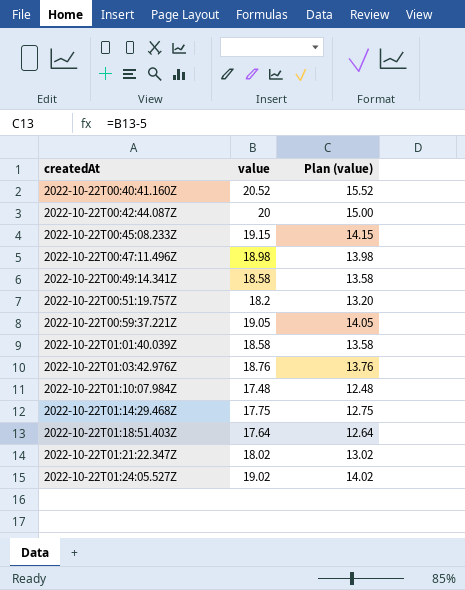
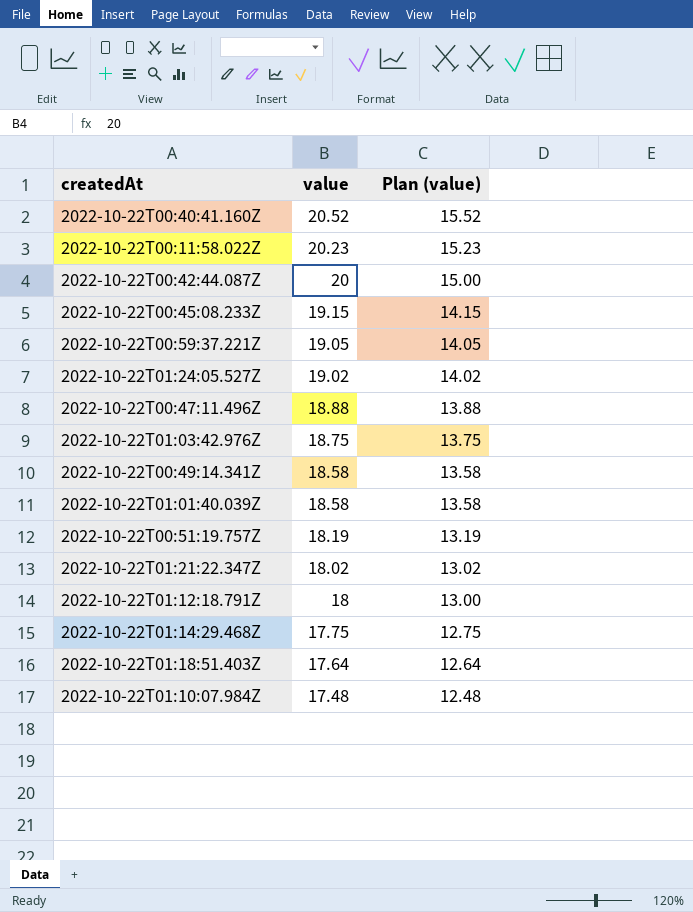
row order: createdAt ascending -> value descending
row 2022-10-22T00:11:58.022Z: none -> 20.23 | 15.23
2022-10-22T00:47:11.496Z | value: 18.98 -> 18.88
2022-10-22T00:47:11.496Z | Plan (value): 13.98 -> 13.88
2022-10-22T01:03:42.976Z | value: 18.76 -> 18.75
2022-10-22T01:03:42.976Z | Plan (value): 13.76 -> 13.75
2022-10-22T00:51:19.757Z | value: 18.2 -> 18.19
2022-10-22T00:51:19.757Z | Plan (value): 13.20 -> 13.19
row 2022-10-22T01:12:18.791Z: none -> 18 | 13.00

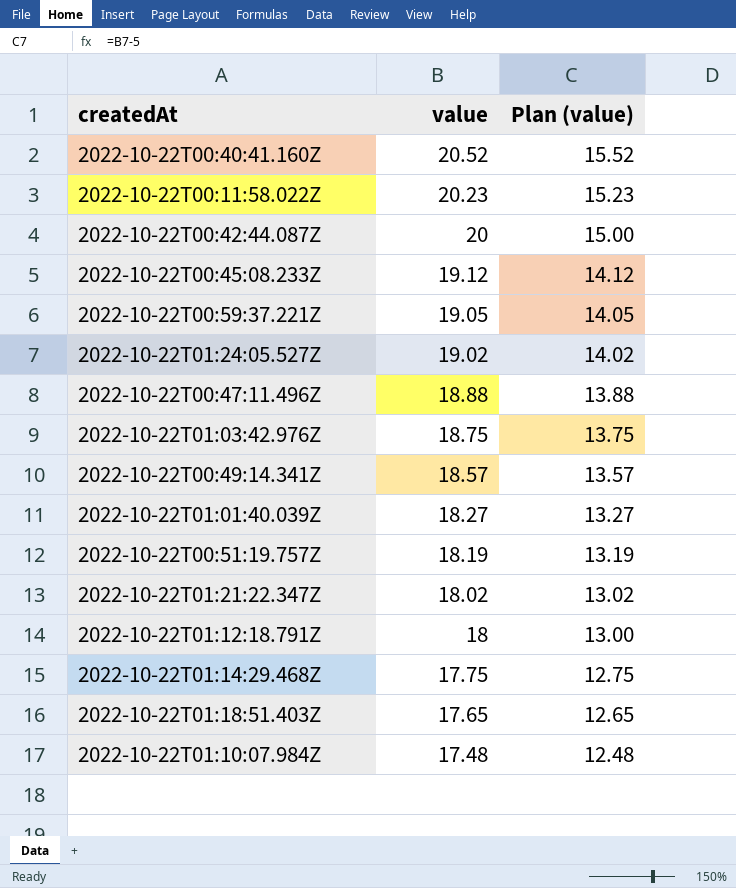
2022-10-22T00:45:08.233Z | value: 19.15 -> 19.12
2022-10-22T00:45:08.233Z | Plan (value): 14.15 -> 14.12
2022-10-22T00:49:14.341Z | value: 18.58 -> 18.57
2022-10-22T00:49:14.341Z | Plan (value): 13.58 -> 13.57
2022-10-22T01:01:40.039Z | value: 18.58 -> 18.27
2022-10-22T01:01:40.039Z | Plan (value): 13.58 -> 13.27
2022-10-22T01:18:51.403Z | value: 17.64 -> 17.65
2022-10-22T01:18:51.403Z | Plan (value): 12.64 -> 12.65

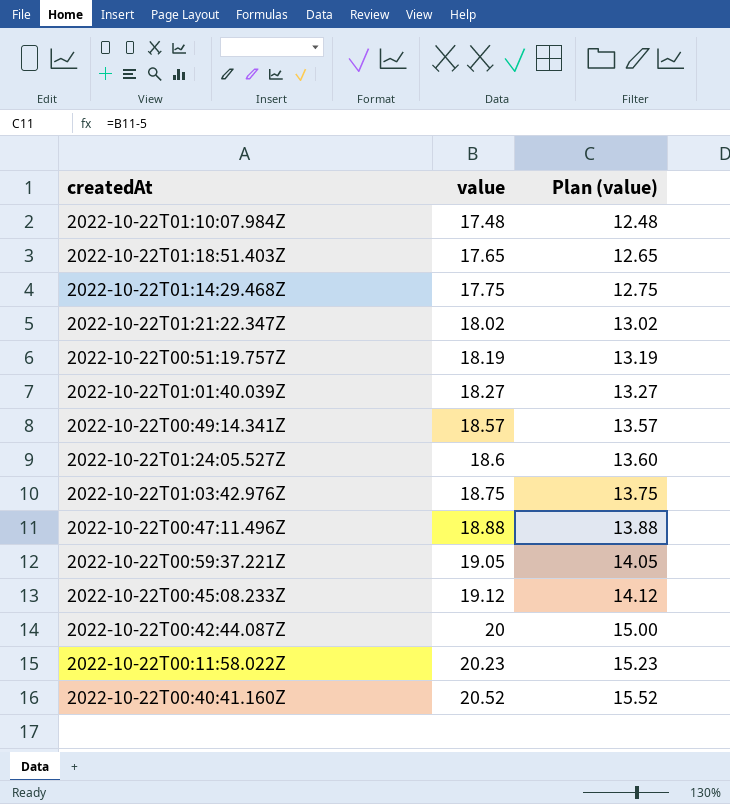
row order: value descending -> value ascending
row 2022-10-22T01:12:18.791Z: 18 | 13.00 -> none
2022-10-22T01:24:05.527Z | value: 19.02 -> 18.6
2022-10-22T01:24:05.527Z | Plan (value): 14.02 -> 13.60

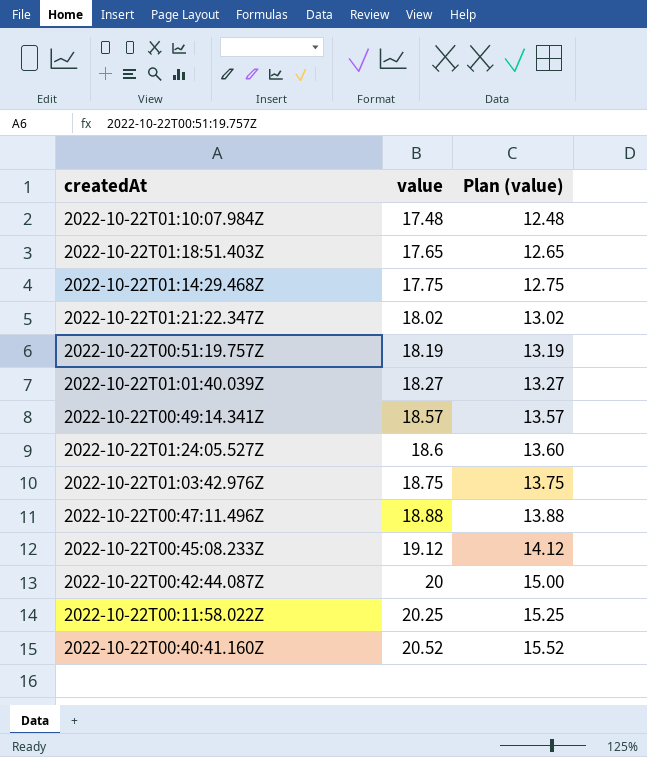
row 2022-10-22T00:59:37.221Z: 19.05 | 14.05 -> none
2022-10-22T00:11:58.022Z | value: 20.23 -> 20.25
2022-10-22T00:11:58.022Z | Plan (value): 15.23 -> 15.25

